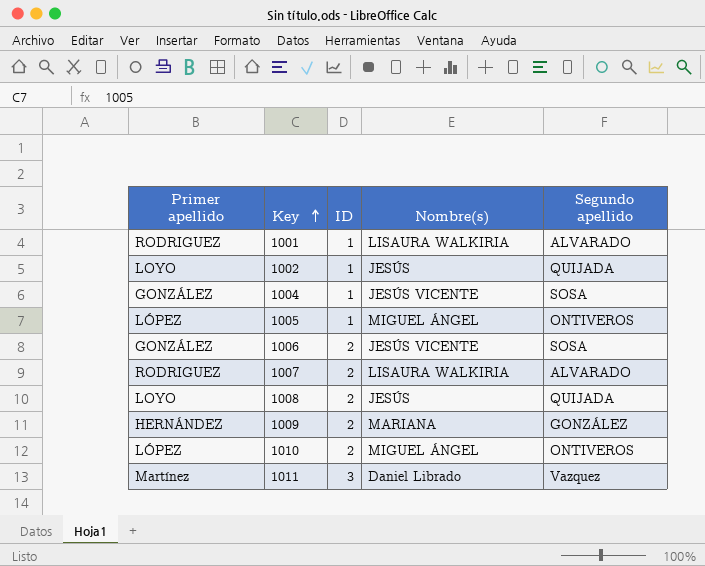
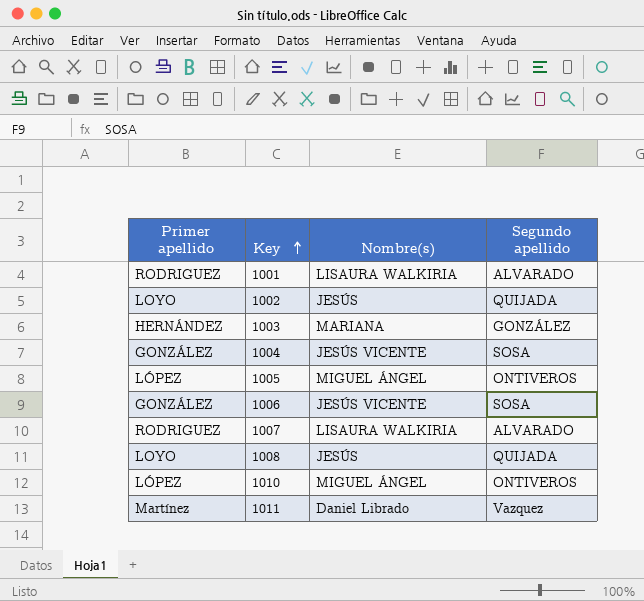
column ID | position: 3 -> none
row 1009: HERNÁNDEZ | 2 | MARIANA | GONZÁLEZ -> none
row 1003: none -> HERNÁNDEZ | MARIANA | GONZÁLEZ

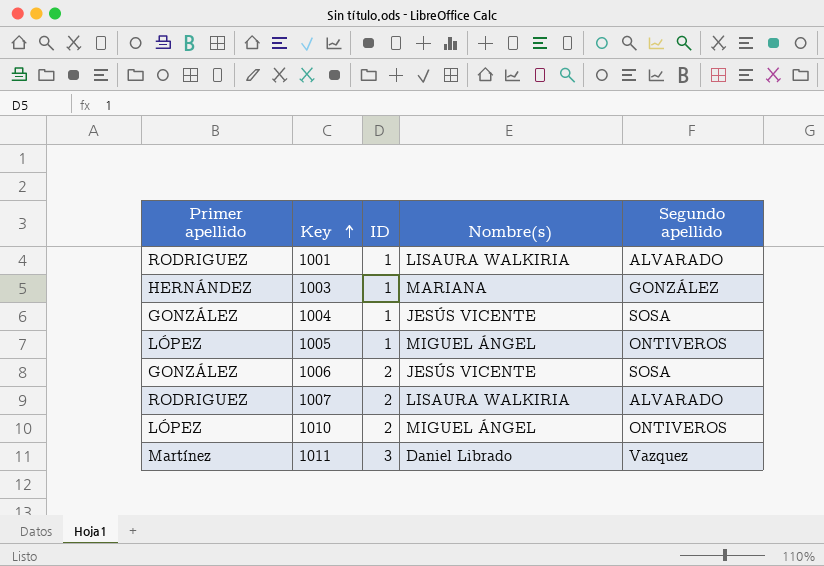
column ID | position: none -> 3
row 1002: LOYO | JESÚS | QUIJADA -> none
row 1008: LOYO | JESÚS | QUIJADA -> none

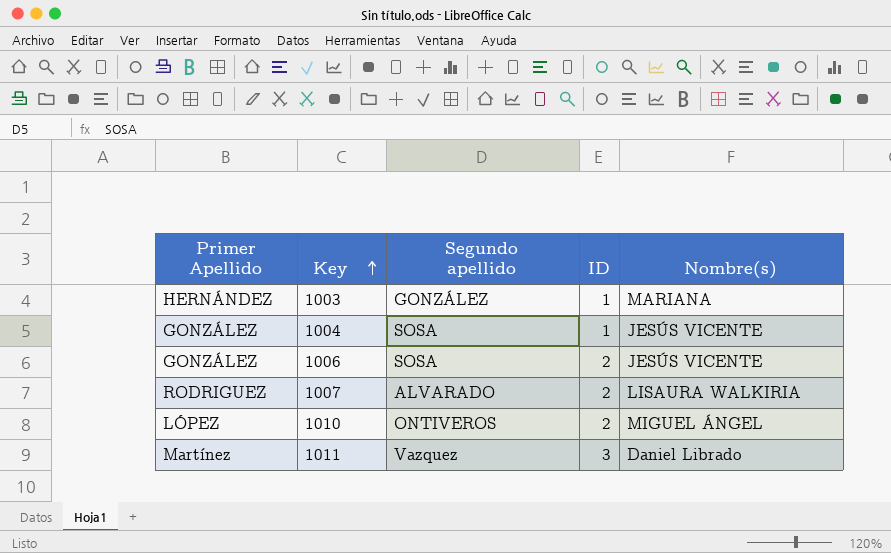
column name: Primer apellido -> Primer Apellido
column Segundo apellido | position: 5 -> 3
row 1001: RODRIGUEZ | 1 | LISAURA WALKIRIA | ALVARADO -> none
row 1005: LÓPEZ | 1 | MIGUEL ÁNGEL | ONTIVEROS -> none

